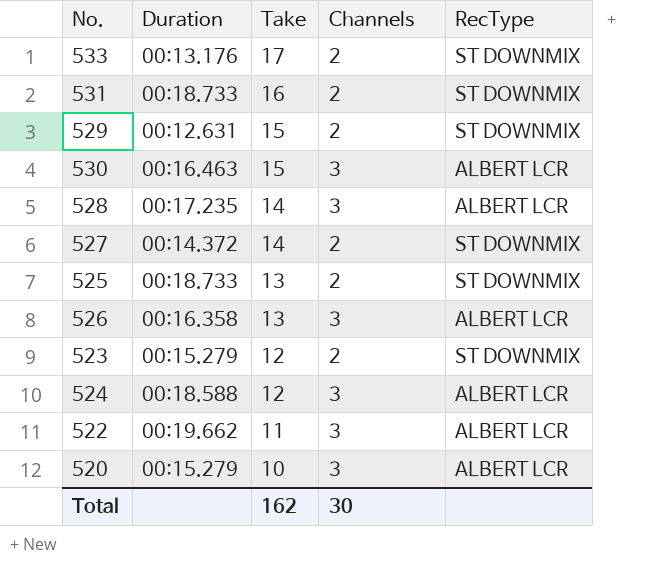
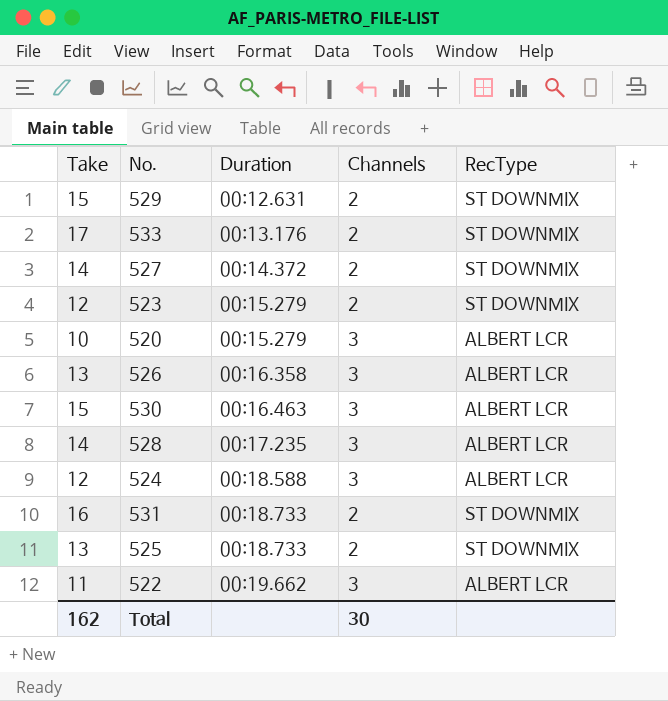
row order: Take descending -> Duration ascending
column Take | position: 3 -> 1

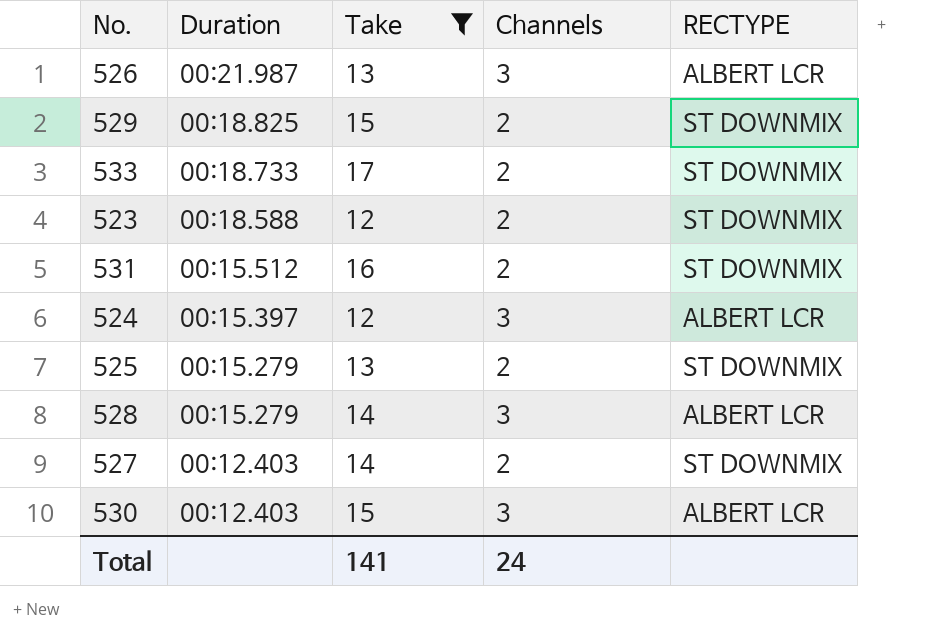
filter: none -> Take >= 12
row order: Duration ascending -> Duration descending
column Take | position: 1 -> 3
column name: RecType -> RECTYPE
526 | Duration: 00:16.358 -> 00:21.987
529 | Duration: 00:12.631 -> 00:18.825
533 | Duration: 00:13.176 -> 00:18.733
523 | Duration: 00:15.279 -> 00:18.588
531 | Duration: 00:18.733 -> 00:15.512
524 | Duration: 00:18.588 -> 00:15.397
525 | Duration: 00:18.733 -> 00:15.279
528 | Duration: 00:17.235 -> 00:15.279
527 | Duration: 00:14.372 -> 00:12.403
530 | Duration: 00:16.463 -> 00:12.403
Total | Take: 162 -> 141
Total | Channels: 30 -> 24

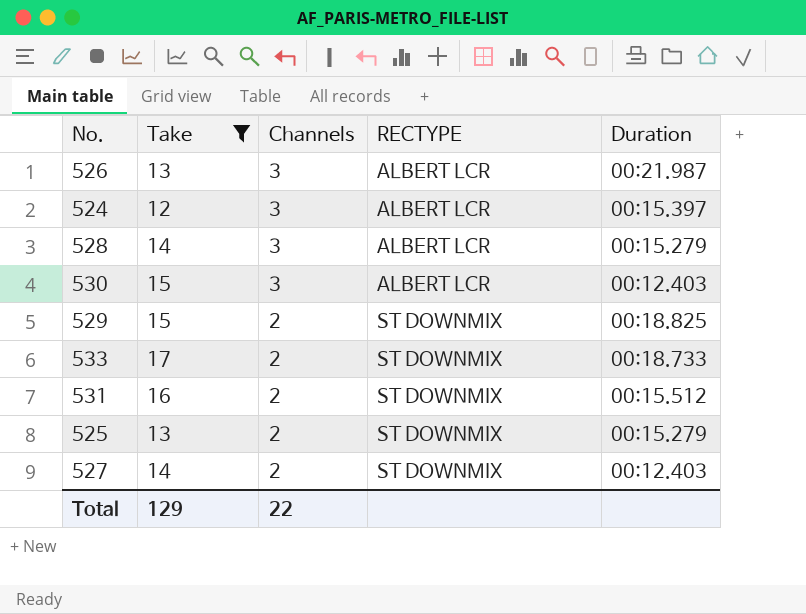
row order: Duration descending -> Channels descending
column Duration | position: 2 -> 5
row 523: 00:18.588 | 12 | 2 | ST DOWNMIX -> none
Total | Take: 141 -> 129
Total | Channels: 24 -> 22

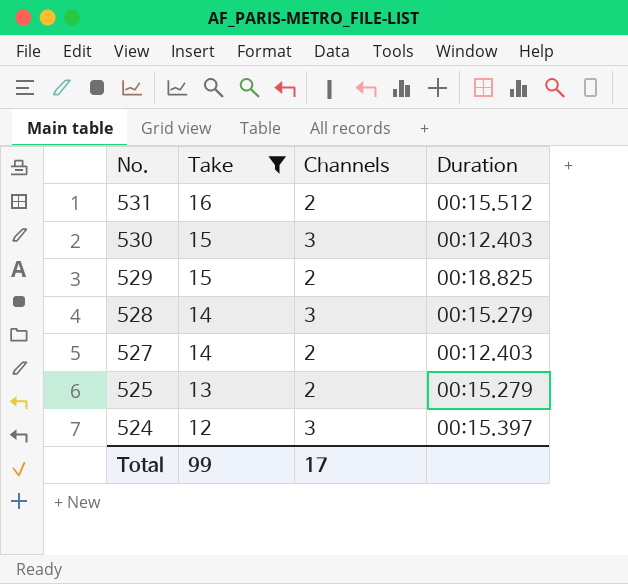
row order: Channels descending -> No. descending
column RECTYPE | position: 4 -> none
row 526: 13 | 3 | ALBERT LCR | 00:21.987 -> none
row 533: 17 | 2 | ST DOWNMIX | 00:18.733 -> none
Total | Take: 129 -> 99
Total | Channels: 22 -> 17

